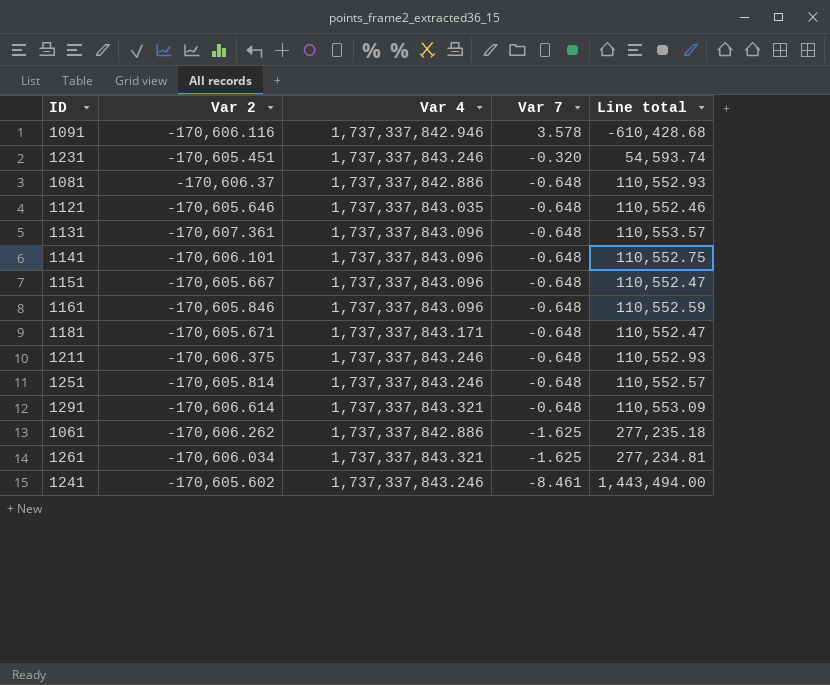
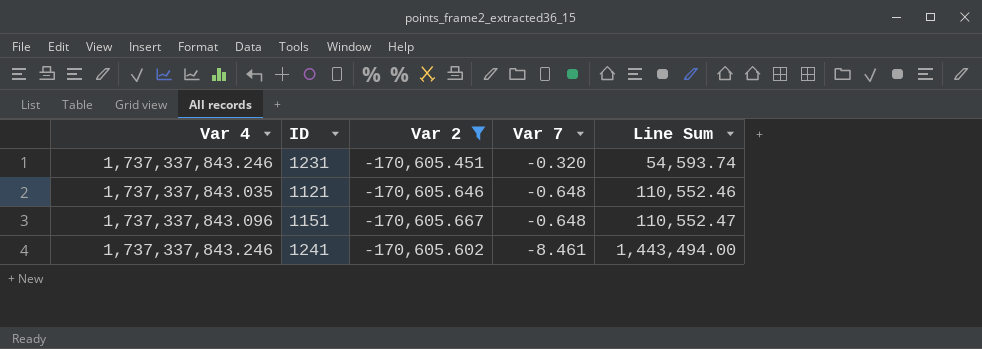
filter: none -> Var 2 >= -170,605.667
column Var 4 | position: 3 -> 1
column name: Line total -> Line Sum

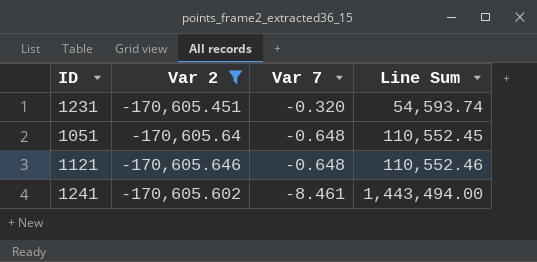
column Var 4 | position: 1 -> none
row 1151: 1,737,337,843.096 | -170,605.667 | -0.648 | 110,552.47 -> none
row 1051: none -> -170,605.64 | -0.648 | 110,552.45

